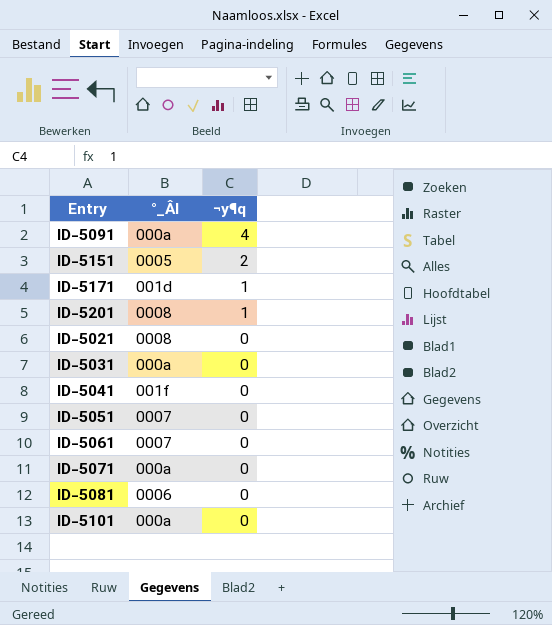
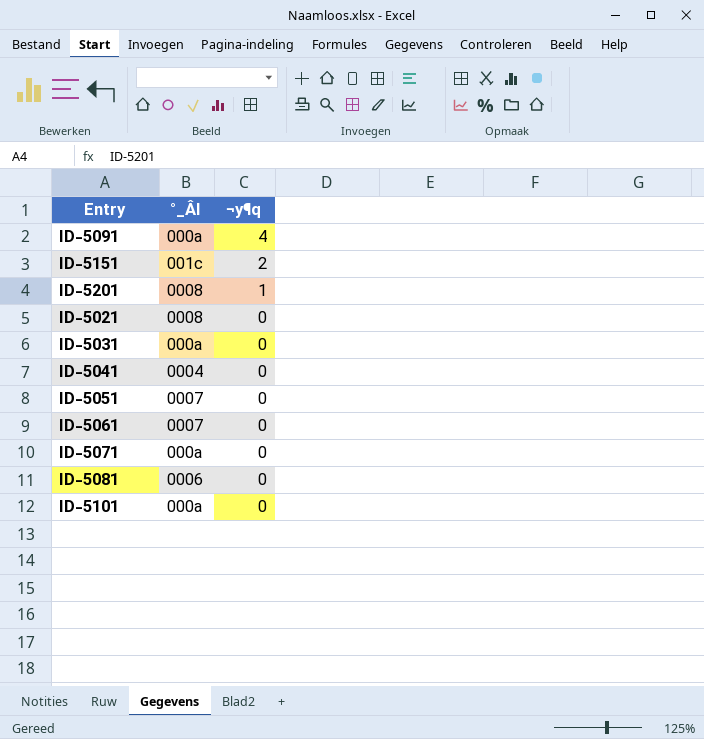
row ID-5171: 001d | 1 -> none
ID-5151 | °_ÂI: 0005 -> 001c
ID-5041 | °_ÂI: 001f -> 0004

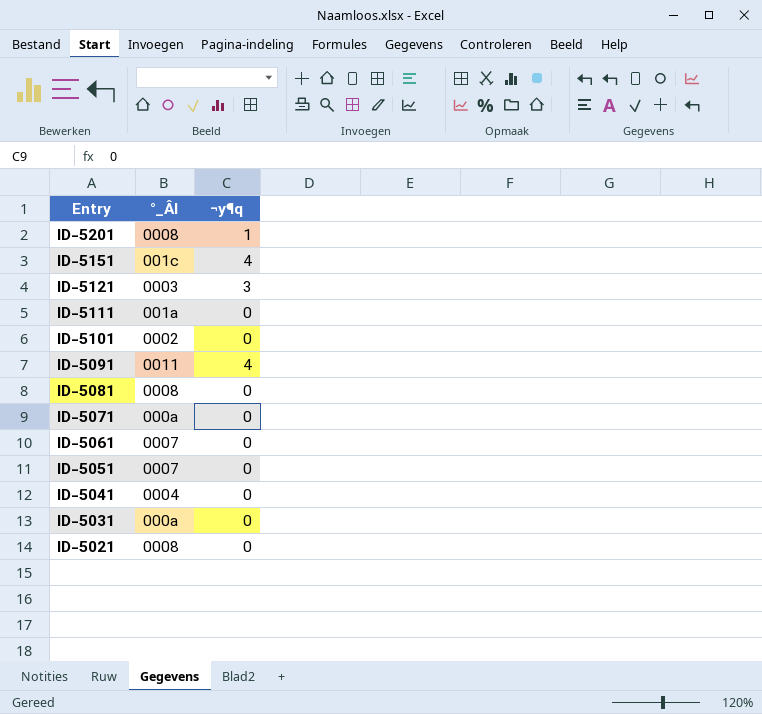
row order: ¬y¶q descending -> Entry descending
ID-5151 | ¬y¶q: 2 -> 4
row ID-5121: none -> 0003 | 3
row ID-5111: none -> 001a | 0
ID-5101 | °_ÂI: 000a -> 0002
ID-5091 | °_ÂI: 000a -> 0011
ID-5081 | °_ÂI: 0006 -> 0008

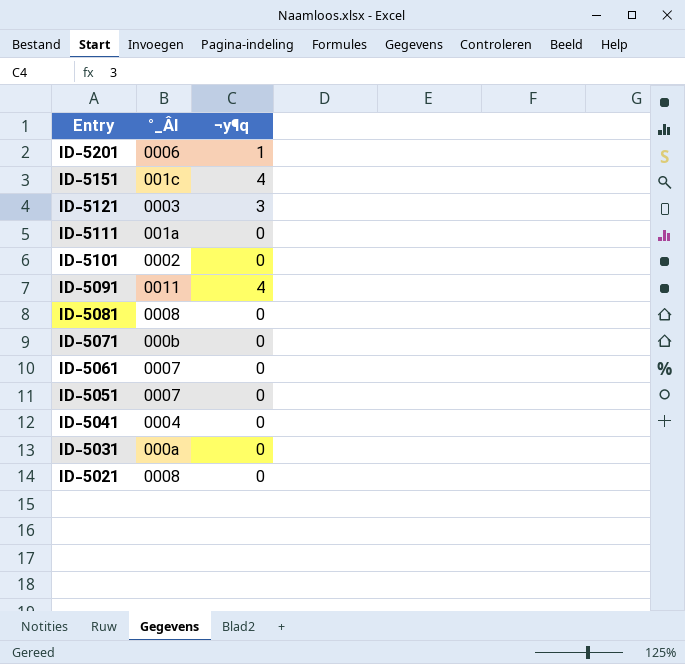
ID-5201 | °_ÂI: 0008 -> 0006
ID-5071 | °_ÂI: 000a -> 000b

